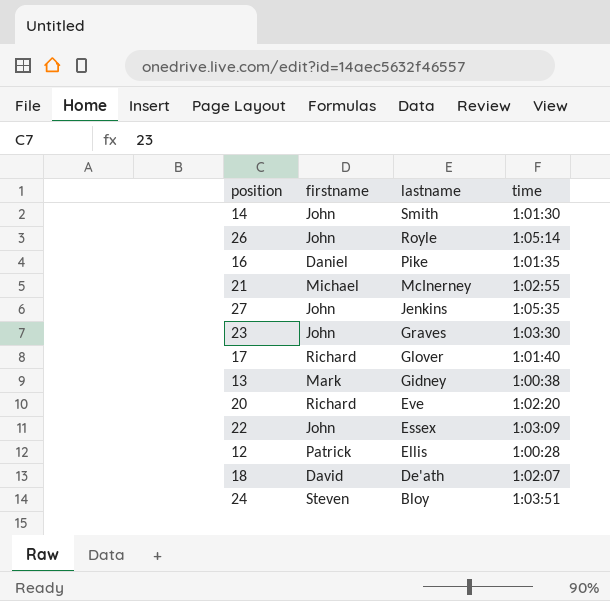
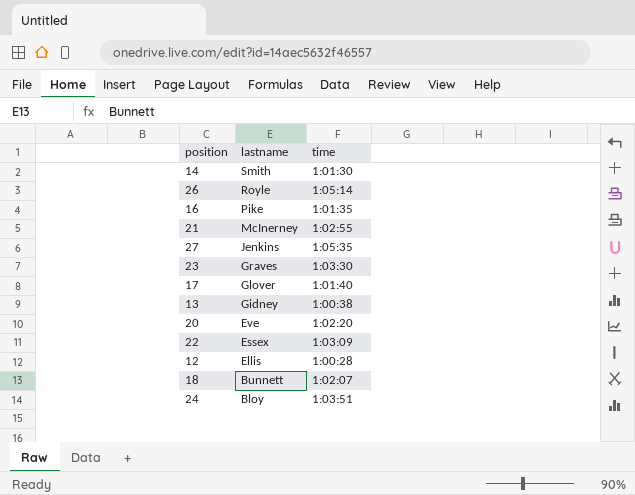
column firstname | position: 2 -> none
18 | lastname: De'ath -> Bunnett

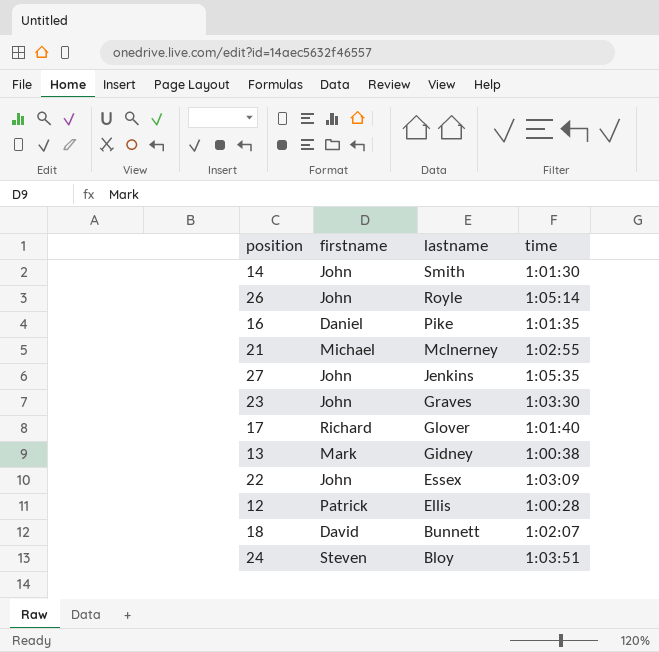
column firstname | position: none -> 2
row 20: Eve | 1:02:20 -> none

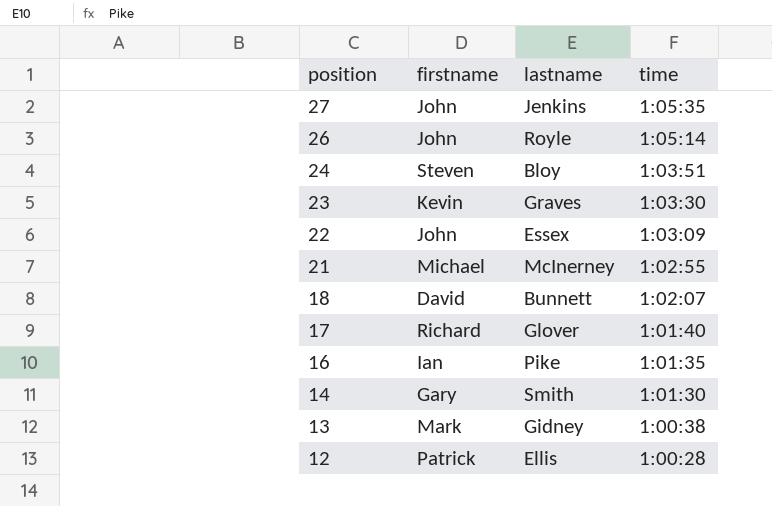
row order: lastname descending -> position descending
23 | firstname: John -> Kevin
16 | firstname: Daniel -> Ian
14 | firstname: John -> Gary

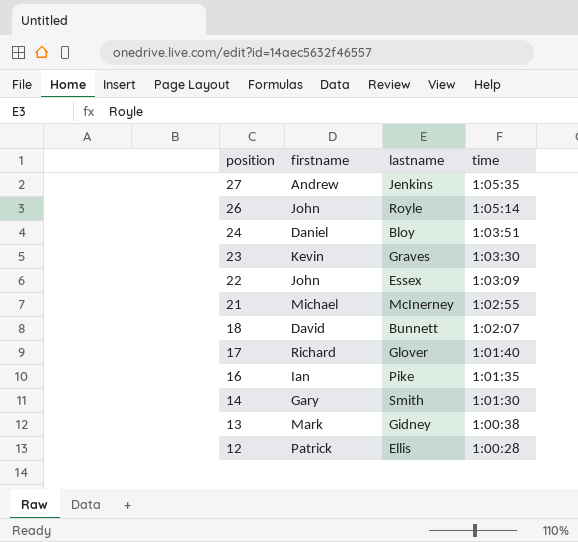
27 | firstname: John -> Andrew
24 | firstname: Steven -> Daniel

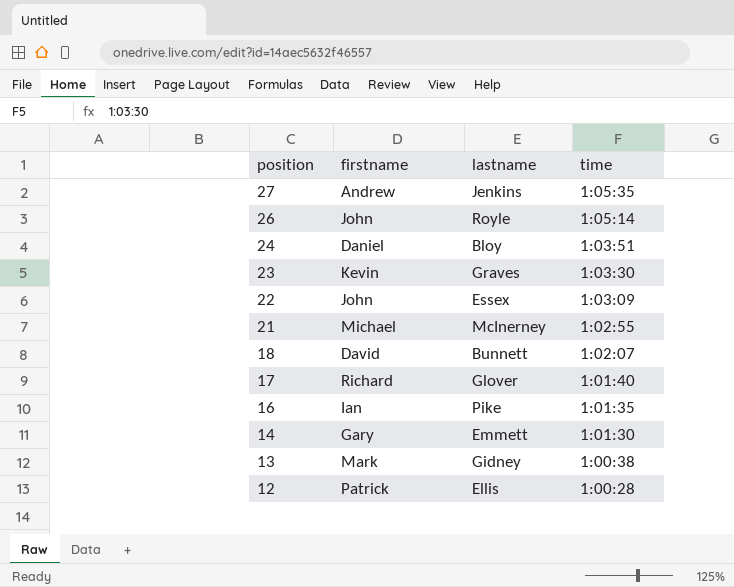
14 | lastname: Smith -> Emmett

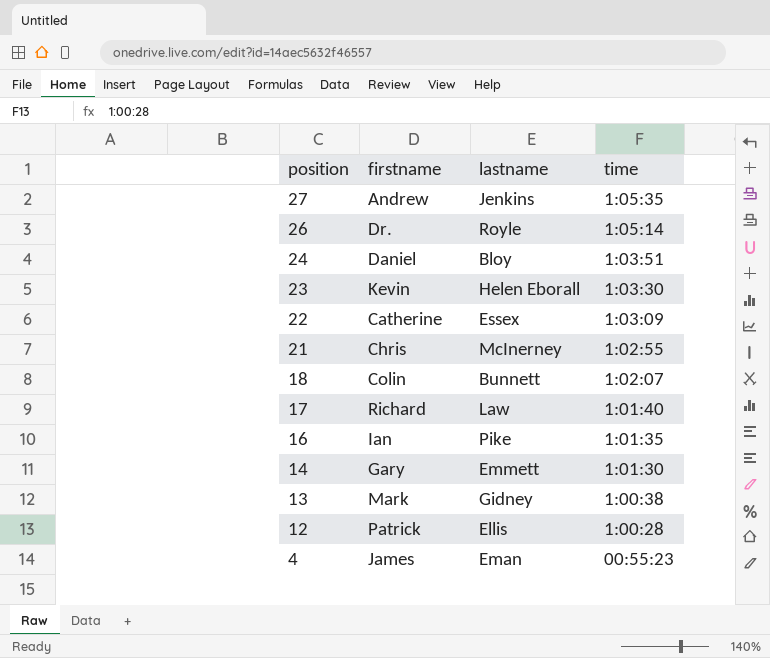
26 | firstname: John -> Dr.
23 | lastname: Graves -> Helen Eborall
22 | firstname: John -> Catherine
21 | firstname: Michael -> Chris
18 | firstname: David -> Colin
17 | lastname: Glover -> Law
row 4: none -> James | Eman | 00:55:23

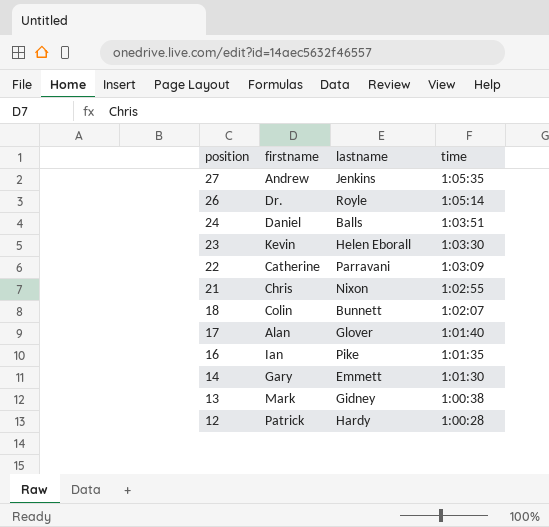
row 4: James | Eman | 00:55:23 -> none
24 | lastname: Bloy -> Balls
22 | lastname: Essex -> Parravani
21 | lastname: McInerney -> Nixon
17 | firstname: Richard -> Alan
17 | lastname: Law -> Glover
12 | lastname: Ellis -> Hardy

